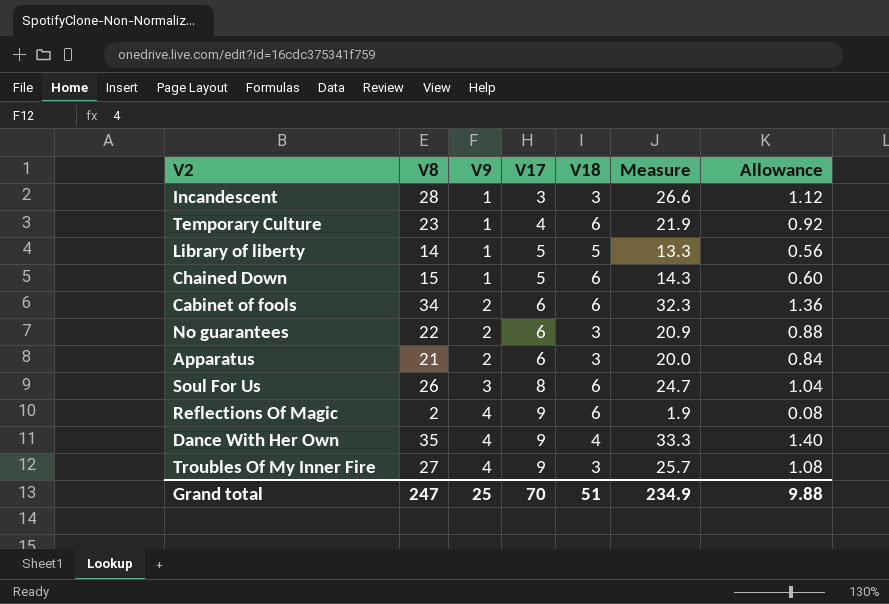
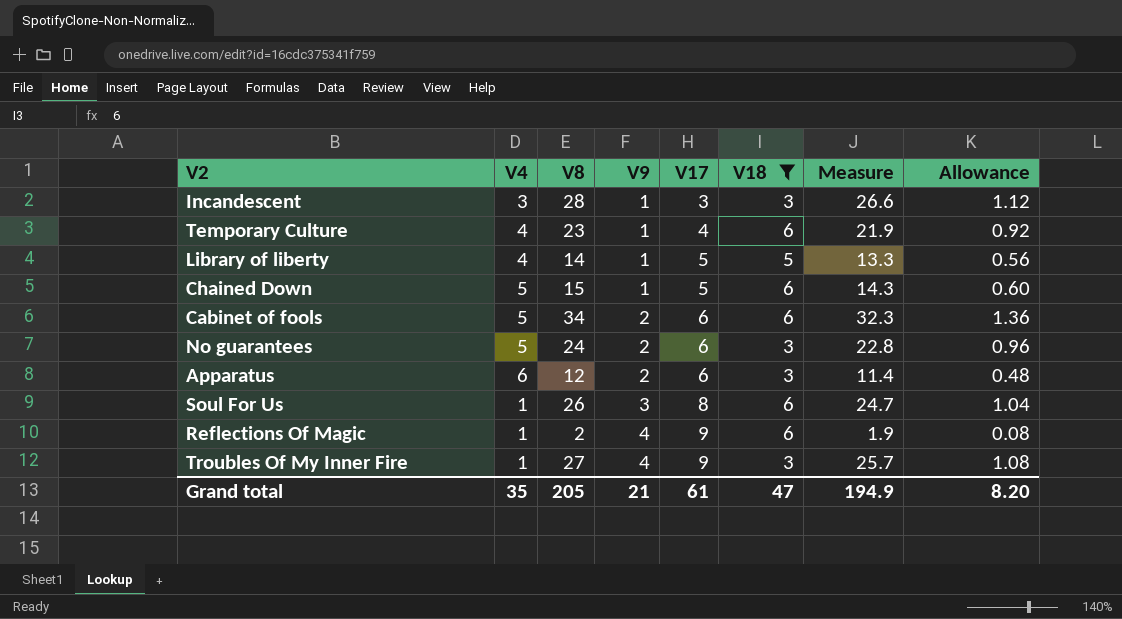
filter: none -> V18 != 4
column V4 | position: none -> 2
No guarantees | V8: 22 -> 24
No guarantees | Measure: 20.9 -> 22.8
No guarantees | Allowance: 0.88 -> 0.96
Apparatus | V8: 21 -> 12
Apparatus | Measure: 20.0 -> 11.4
Apparatus | Allowance: 0.84 -> 0.48
Grand total | V8: 247 -> 205
Grand total | V9: 25 -> 21
Grand total | V17: 70 -> 61
Grand total | V18: 51 -> 47
Grand total | Measure: 234.9 -> 194.9
Grand total | Allowance: 9.88 -> 8.20

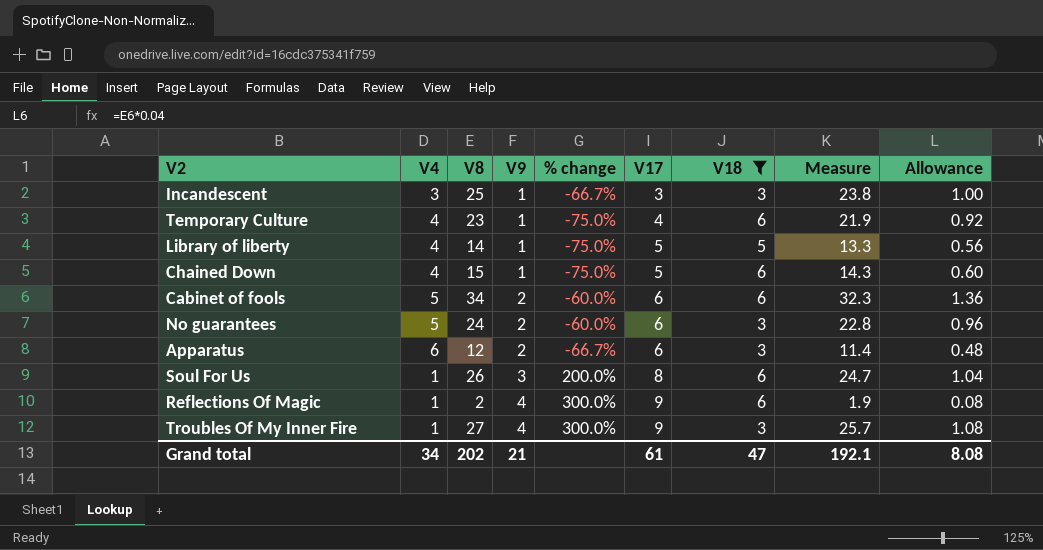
column % change | formula: none -> ([V9] - [V4]) / [V4]
Incandescent | V8: 28 -> 25
Incandescent | Measure: 26.6 -> 23.8
Incandescent | Allowance: 1.12 -> 1.00
Chained Down | V4: 5 -> 4
Grand total | V4: 35 -> 34
Grand total | V8: 205 -> 202
Grand total | Measure: 194.9 -> 192.1
Grand total | Allowance: 8.20 -> 8.08

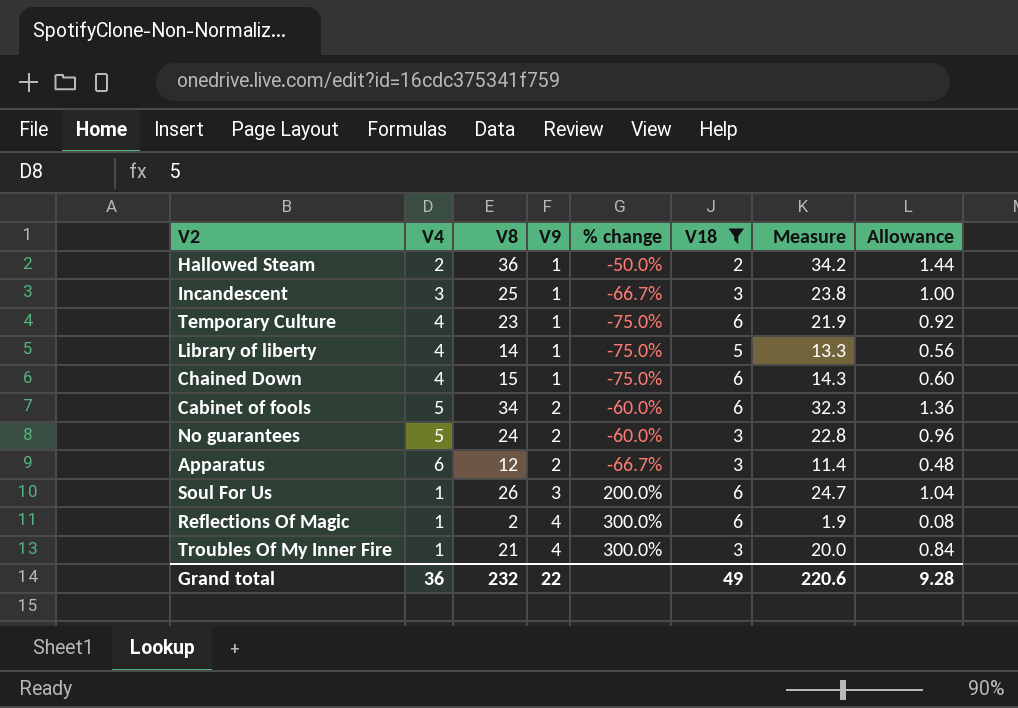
column V17 | position: 6 -> none
row Hallowed Steam: none -> 2 | 36 | 1 | -50.0% | 2 | 34.2 | 1.44
Troubles Of My Inner Fire | V8: 27 -> 21
Troubles Of My Inner Fire | Measure: 25.7 -> 20.0
Troubles Of My Inner Fire | Allowance: 1.08 -> 0.84
Grand total | V4: 34 -> 36
Grand total | V8: 202 -> 232
Grand total | V9: 21 -> 22
Grand total | V18: 47 -> 49
Grand total | Measure: 192.1 -> 220.6
Grand total | Allowance: 8.08 -> 9.28

